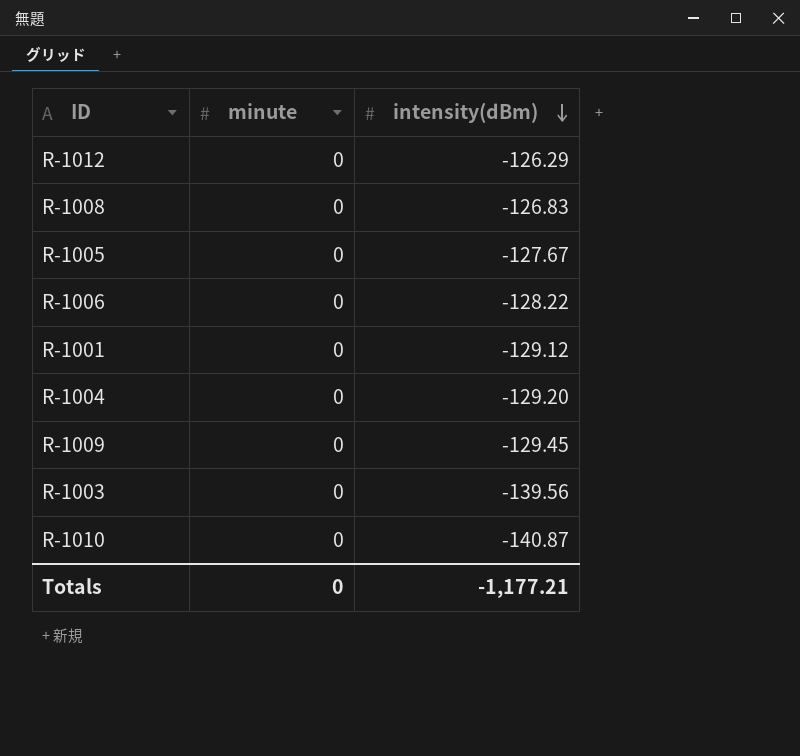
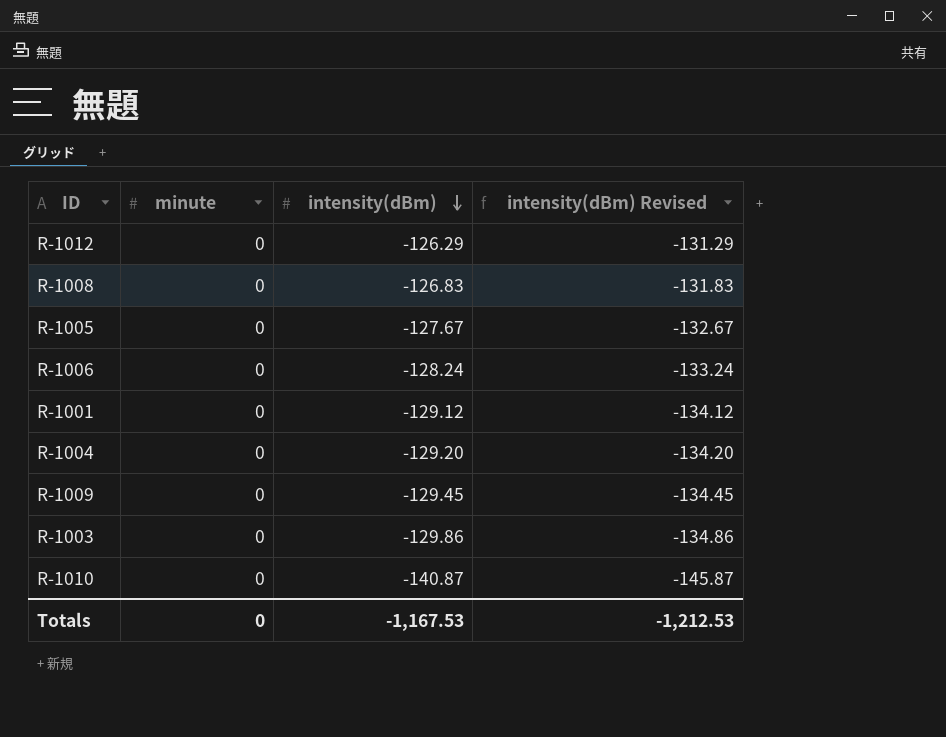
column intensity(dBm) Revised | formula: none -> [intensity(dBm)] - 5
R-1006 | intensity(dBm): -128.22 -> -128.24
R-1003 | intensity(dBm): -139.56 -> -129.86
Totals | intensity(dBm): -1,177.21 -> -1,167.53

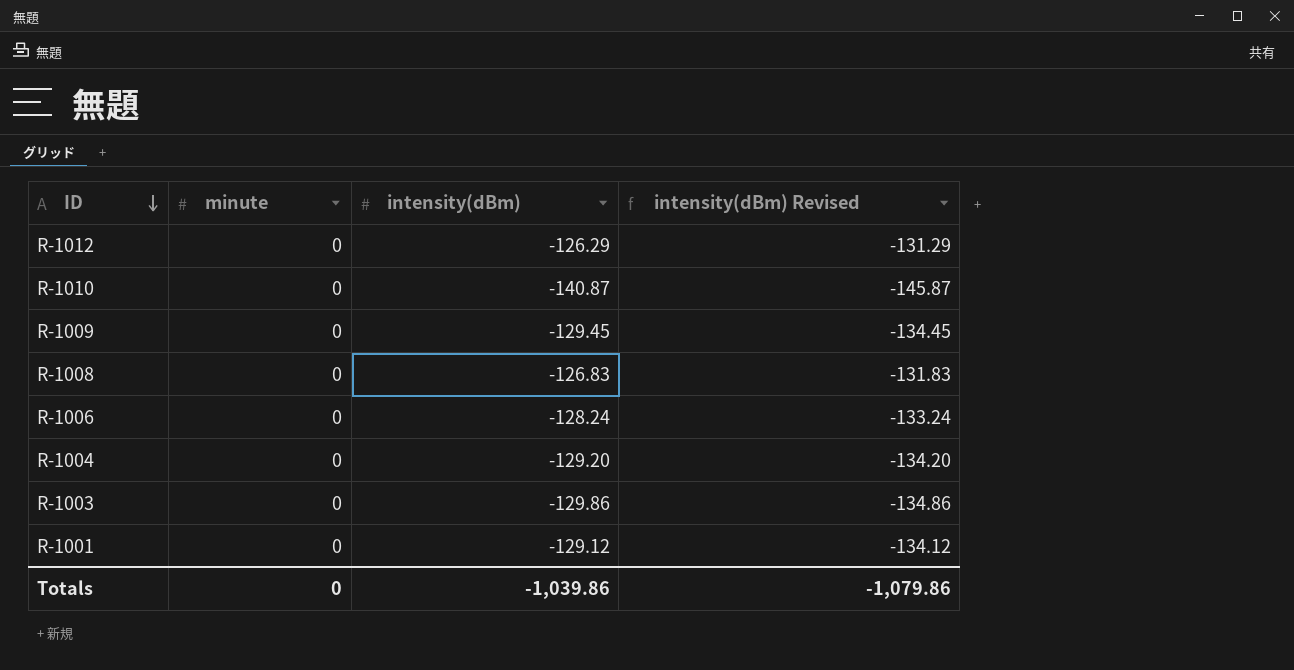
row order: intensity(dBm) descending -> ID descending
row R-1005: 0 | -127.67 | -132.67 -> none
Totals | intensity(dBm): -1,167.53 -> -1,039.86
Totals | intensity(dBm) Revised: -1,212.53 -> -1,079.86

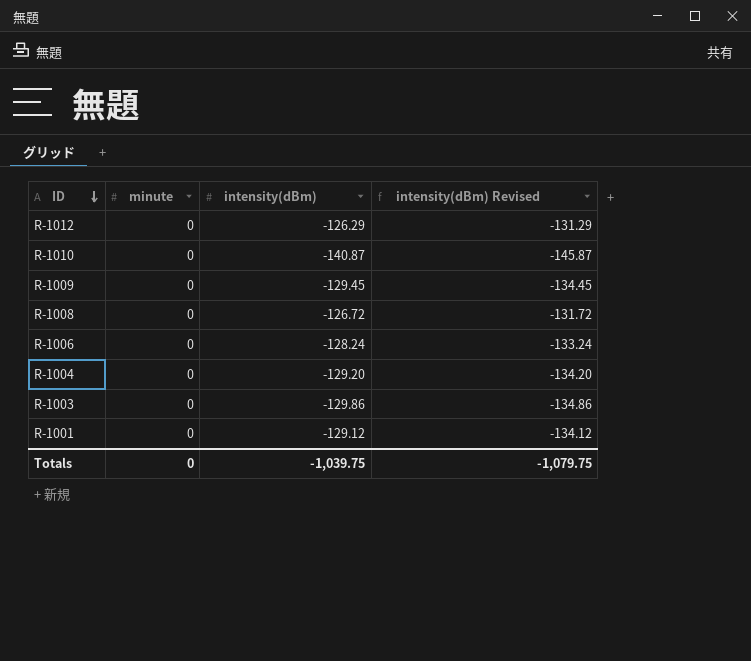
R-1008 | intensity(dBm): -126.83 -> -126.72
R-1008 | intensity(dBm) Revised: -131.83 -> -131.72
Totals | intensity(dBm): -1,039.86 -> -1,039.75
Totals | intensity(dBm) Revised: -1,079.86 -> -1,079.75

